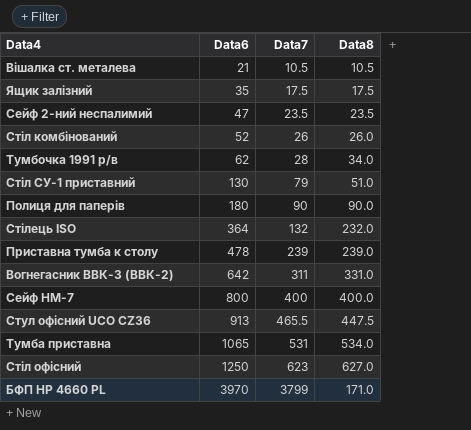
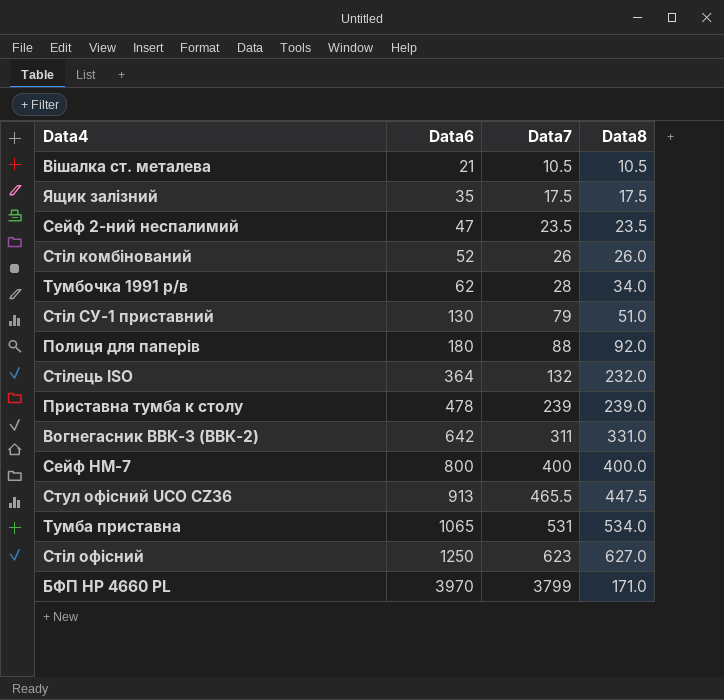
Полиця для паперів | Data7: 90 -> 88
Полиця для паперів | Data8: 90.0 -> 92.0

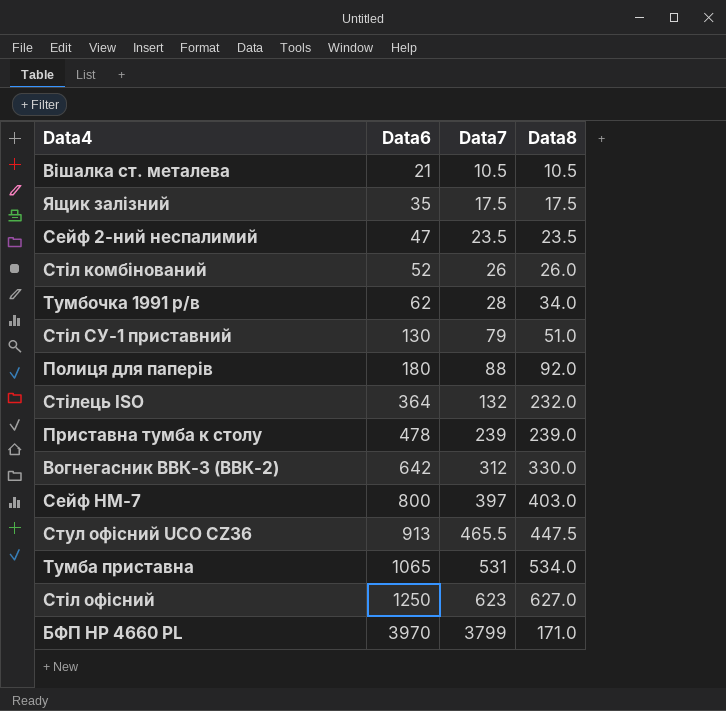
Вогнегасник ВВК-3 (ВВК-2) | Data7: 311 -> 312
Вогнегасник ВВК-3 (ВВК-2) | Data8: 331.0 -> 330.0
Сейф НМ-7 | Data7: 400 -> 397
Сейф НМ-7 | Data8: 400.0 -> 403.0

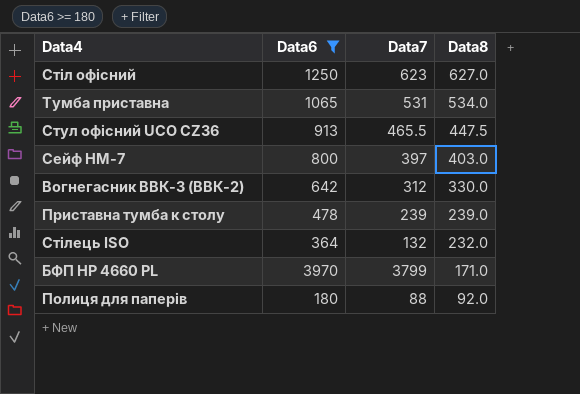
filter: none -> Data6 >= 180
row order: Data6 ascending -> Data8 descending

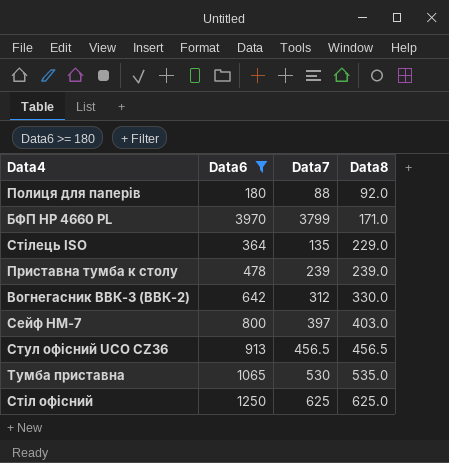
row order: Data8 descending -> Data8 ascending
Стілець ISO | Data7: 132 -> 135
Стілець ISO | Data8: 232.0 -> 229.0
Cтул офісний UCO CZ36 | Data7: 465.5 -> 456.5
Cтул офісний UCO CZ36 | Data8: 447.5 -> 456.5
Тумба приставна | Data7: 531 -> 530
Тумба приставна | Data8: 534.0 -> 535.0
Стіл офісний | Data7: 623 -> 625
Стіл офісний | Data8: 627.0 -> 625.0

